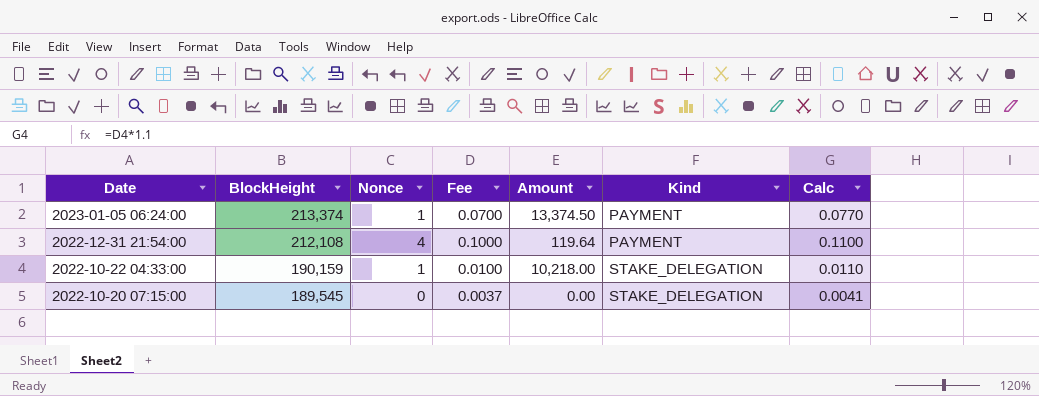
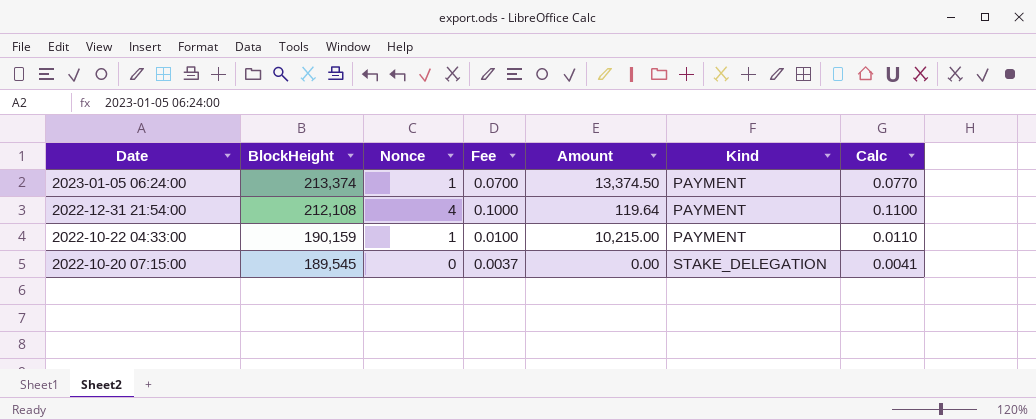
2022-10-22 04:33:00 | Amount: 10,218.00 -> 10,215.00
2022-10-22 04:33:00 | Kind: STAKE_DELEGATION -> PAYMENT

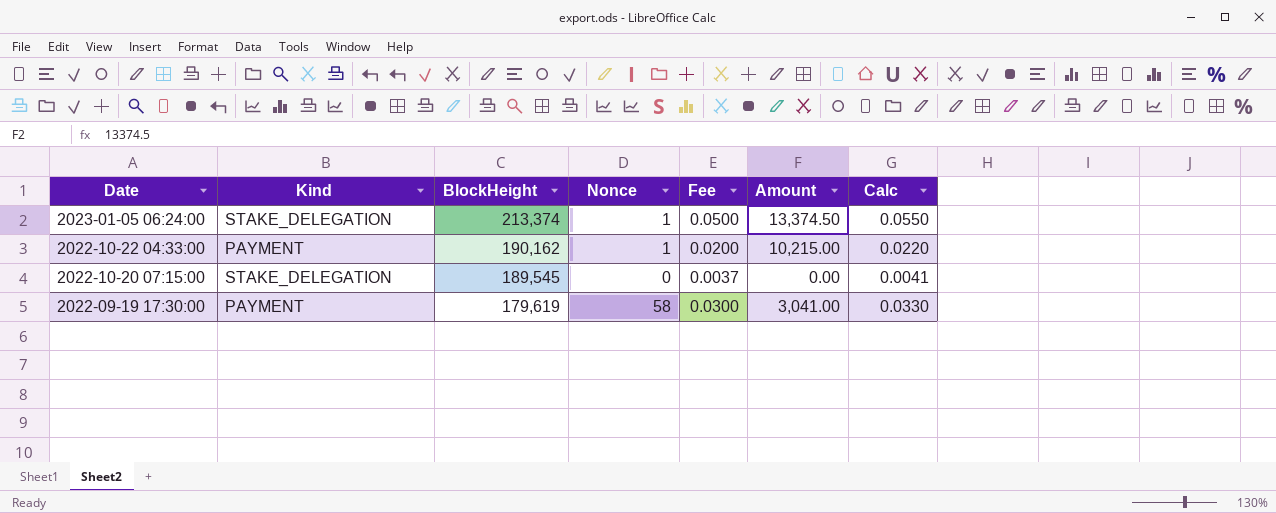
column Kind | position: 6 -> 2
row 2022-12-31 21:54:00: 212,108 | 4 | 0.1000 | 119.64 | PAYMENT | 0.1100 -> none
2023-01-05 06:24:00 | Kind: PAYMENT -> STAKE_DELEGATION
2023-01-05 06:24:00 | Fee: 0.0700 -> 0.0500
2023-01-05 06:24:00 | Calc: 0.0770 -> 0.0550
2022-10-22 04:33:00 | BlockHeight: 190,159 -> 190,162
2022-10-22 04:33:00 | Fee: 0.0100 -> 0.0200
2022-10-22 04:33:00 | Calc: 0.0110 -> 0.0220
row 2022-09-19 17:30:00: none -> PAYMENT | 179,619 | 58 | 0.0300 | 3,041.00 | 0.0330

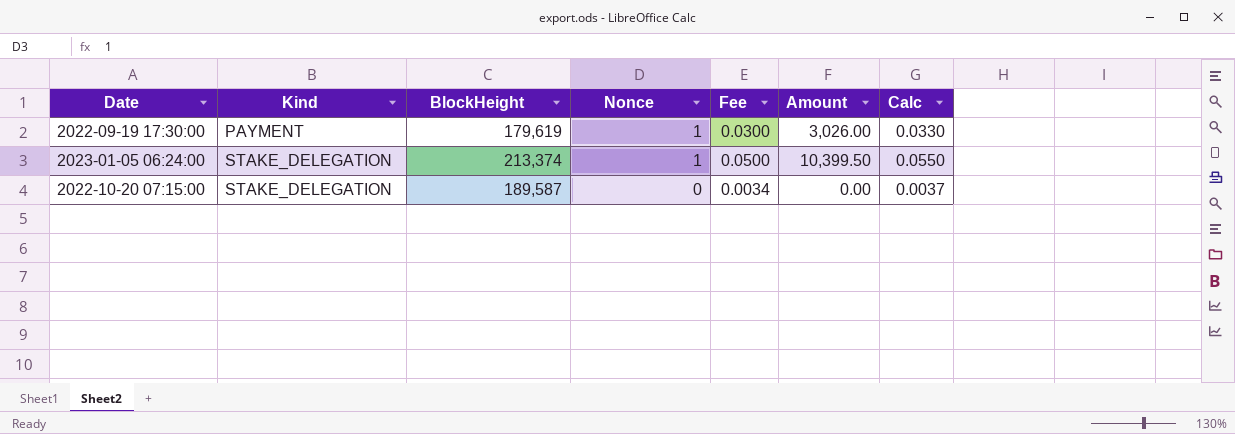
row order: Date descending -> Kind ascending
row 2022-10-22 04:33:00: PAYMENT | 190,162 | 1 | 0.0200 | 10,215.00 | 0.0220 -> none
2022-09-19 17:30:00 | Nonce: 58 -> 1
2022-09-19 17:30:00 | Amount: 3,041.00 -> 3,026.00
2023-01-05 06:24:00 | Amount: 13,374.50 -> 10,399.50
2022-10-20 07:15:00 | BlockHeight: 189,545 -> 189,587
2022-10-20 07:15:00 | Fee: 0.0037 -> 0.0034
2022-10-20 07:15:00 | Calc: 0.0041 -> 0.0037

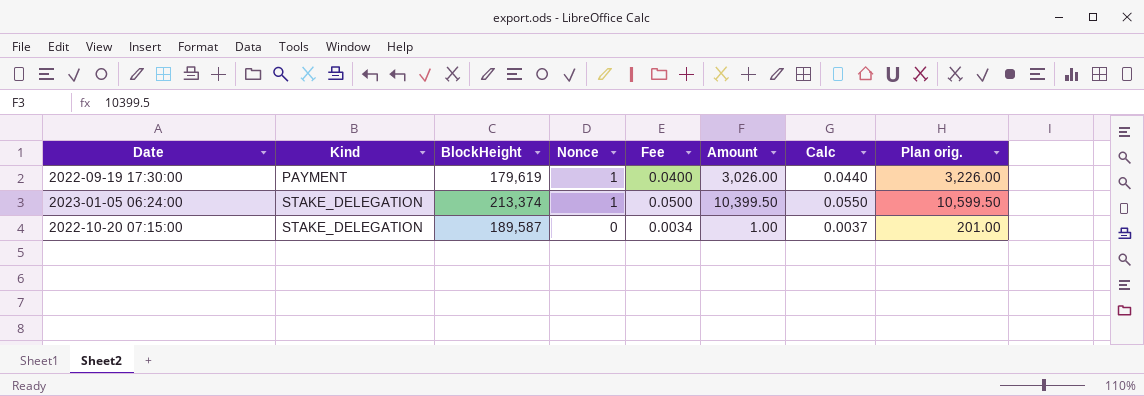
column Plan orig. | formula: none -> [Amount] + 200
2022-09-19 17:30:00 | Fee: 0.0300 -> 0.0400
2022-09-19 17:30:00 | Calc: 0.0330 -> 0.0440
2022-10-20 07:15:00 | Amount: 0.00 -> 1.00

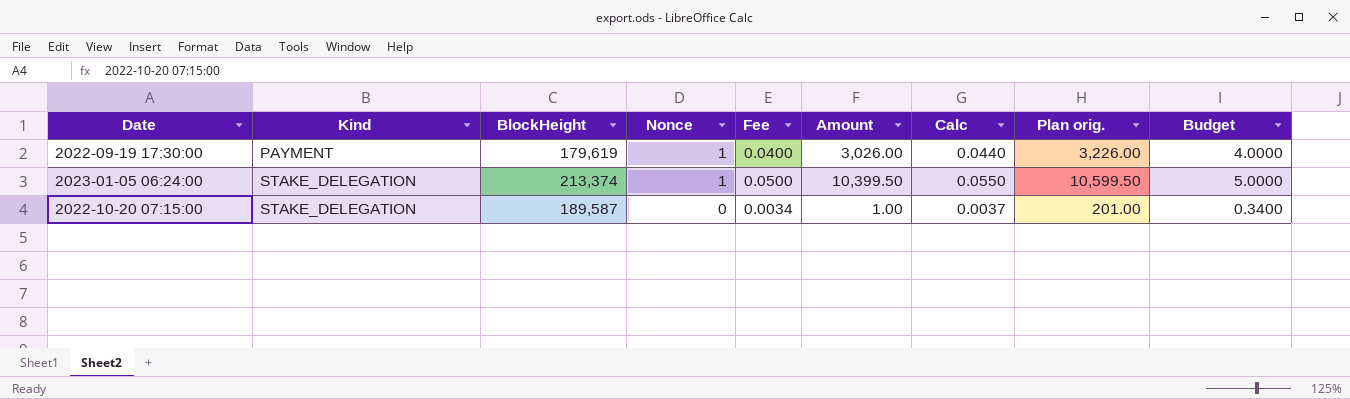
column Budget | formula: none -> [Fee] * 100

